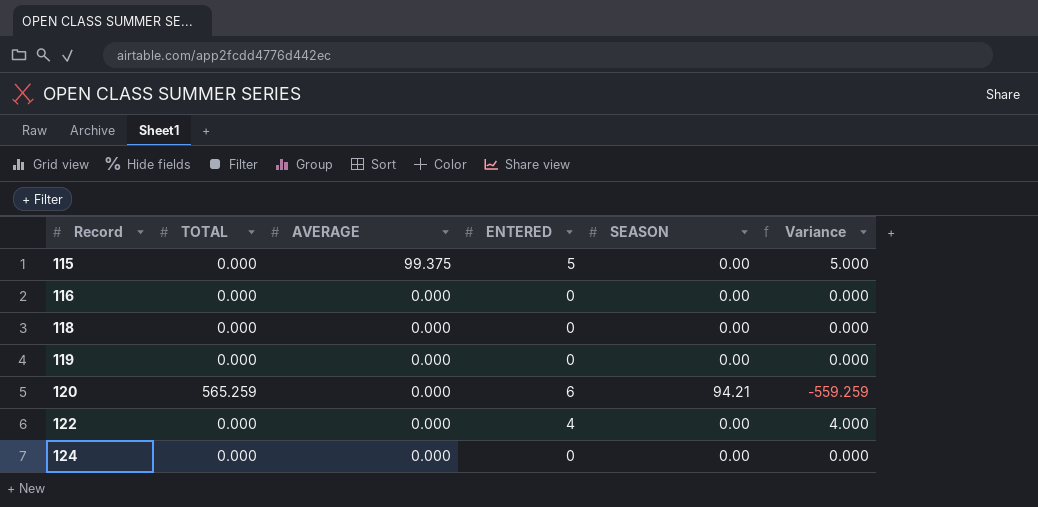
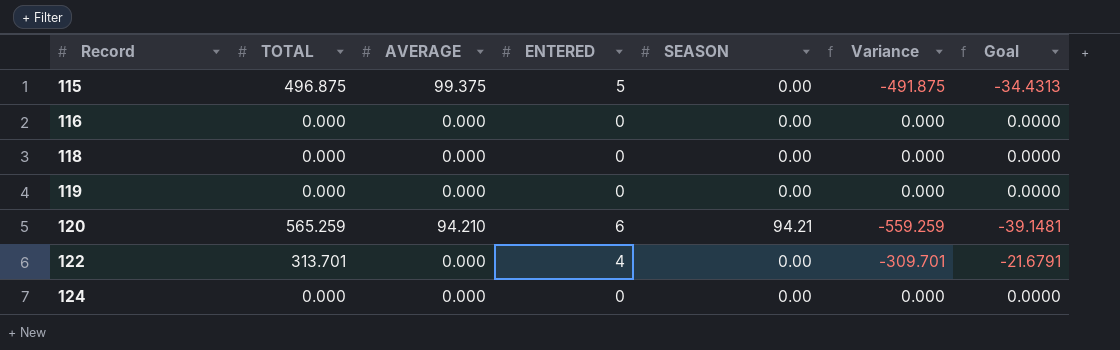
column Goal | formula: none -> [Variance] * 0.07
115 | TOTAL: 0.000 -> 496.875
115 | Variance: 5.000 -> -491.875
120 | AVERAGE: 0.000 -> 94.210
122 | TOTAL: 0.000 -> 313.701
122 | Variance: 4.000 -> -309.701

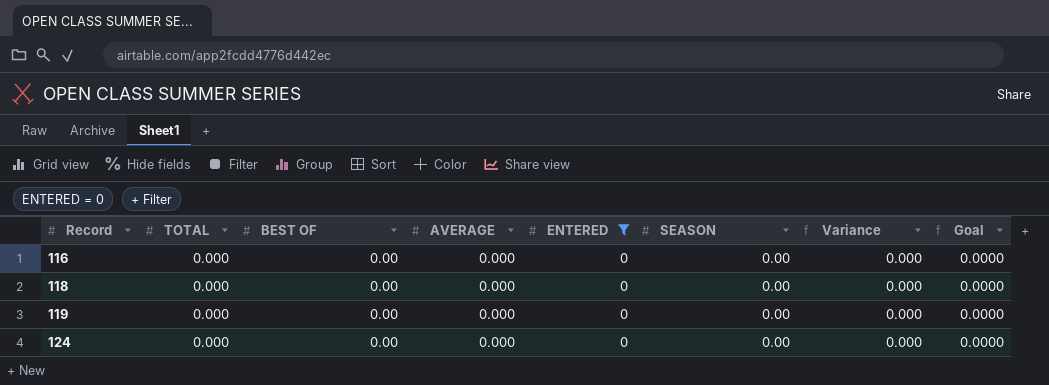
filter: none -> ENTERED = 0
column BEST OF | position: none -> 3

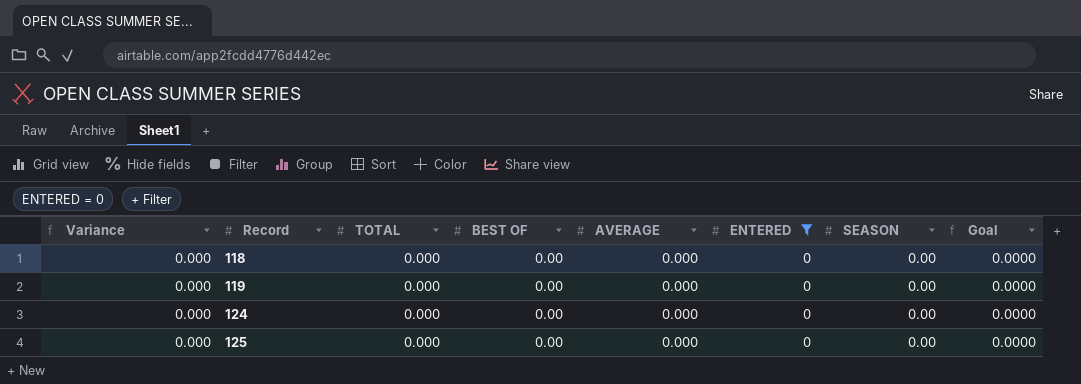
column Variance | position: 7 -> 1
row 116: 0.000 | 0.00 | 0.000 | 0 | 0.00 | 0.000 | 0.0000 -> none
row 125: none -> 0.000 | 0.000 | 0.00 | 0.000 | 0 | 0.00 | 0.0000

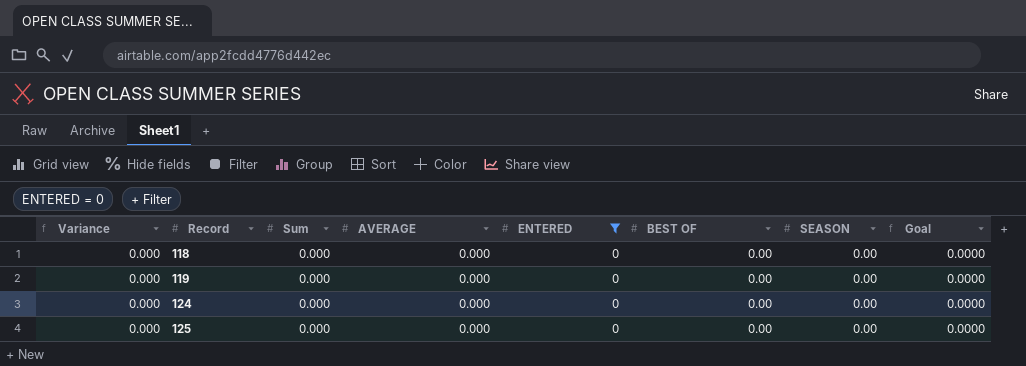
column name: TOTAL -> Sum
column BEST OF | position: 4 -> 6

